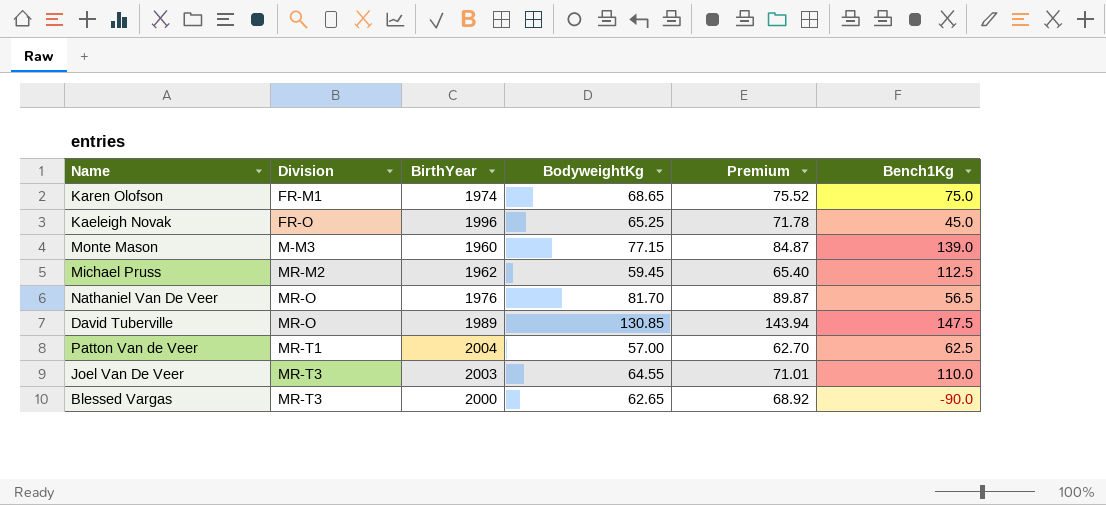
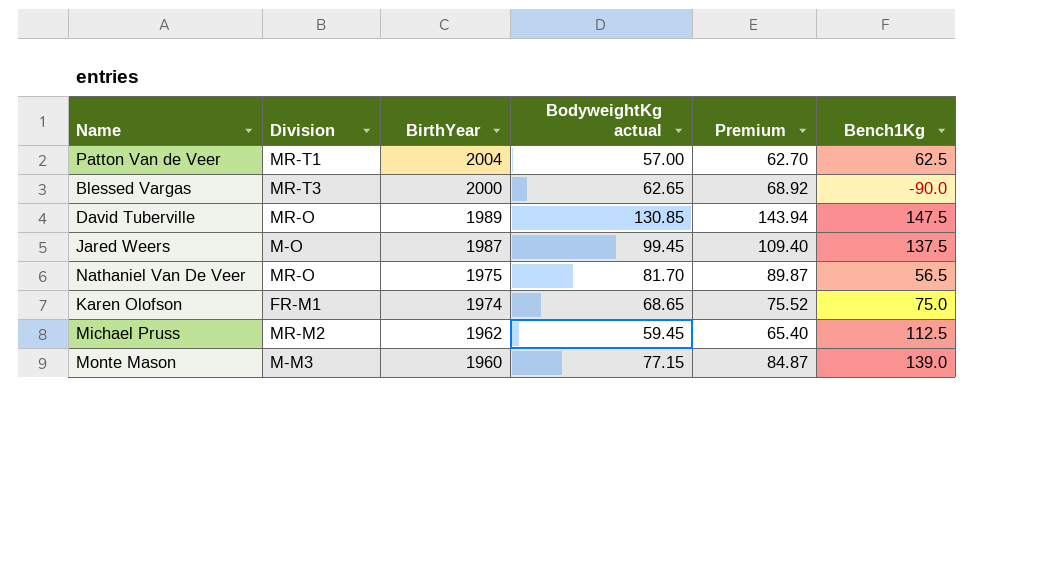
row order: Division ascending -> BirthYear descending
column name: BodyweightKg -> BodyweightKg actual
row Kaeleigh Novak: FR-O | 1996 | 65.25 | 71.78 | 45.0 -> none
row Joel Van De Veer: MR-T3 | 2003 | 64.55 | 71.01 | 110.0 -> none
row Jared Weers: none -> M-O | 1987 | 99.45 | 109.40 | 137.5
Nathaniel Van De Veer | BirthYear: 1976 -> 1975

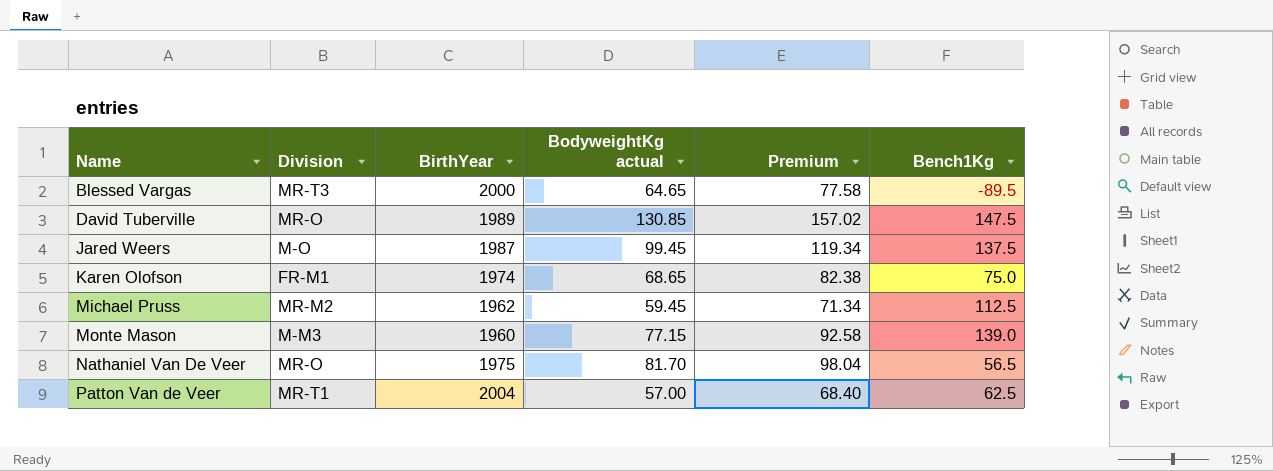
row order: BirthYear descending -> Name ascending
column Premium | formula: [BodyweightKg actual] * 1.1 -> [BodyweightKg actual] * 1.2
Blessed Vargas | BodyweightKg actual: 62.65 -> 64.65
Blessed Vargas | Bench1Kg: -90.0 -> -89.5

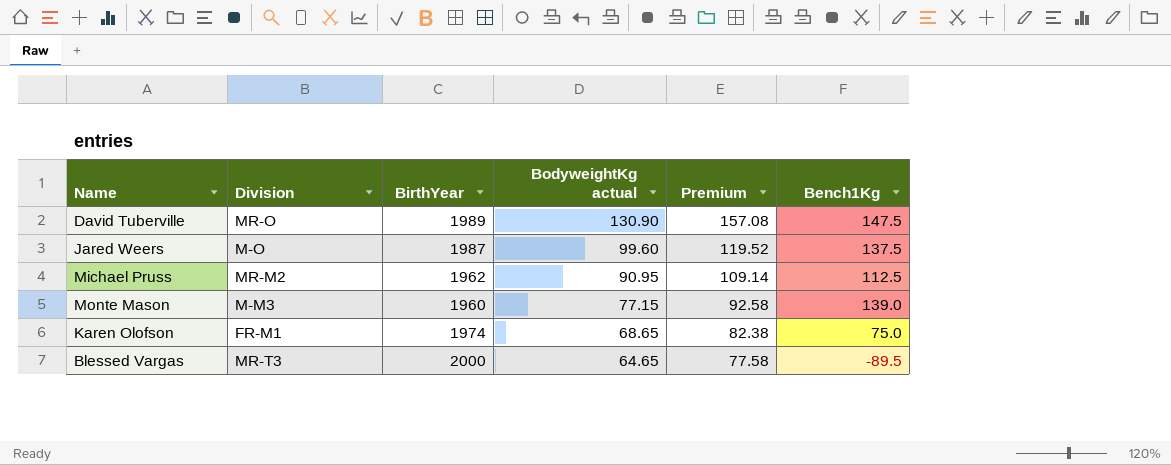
row order: Name ascending -> BodyweightKg actual descending
row Nathaniel Van De Veer: MR-O | 1975 | 81.70 | 98.04 | 56.5 -> none
row Patton Van de Veer: MR-T1 | 2004 | 57.00 | 68.40 | 62.5 -> none
David Tuberville | BodyweightKg actual: 130.85 -> 130.90
David Tuberville | Premium: 157.02 -> 157.08
Jared Weers | BodyweightKg actual: 99.45 -> 99.60
Jared Weers | Premium: 119.34 -> 119.52
Michael Pruss | BodyweightKg actual: 59.45 -> 90.95
Michael Pruss | Premium: 71.34 -> 109.14

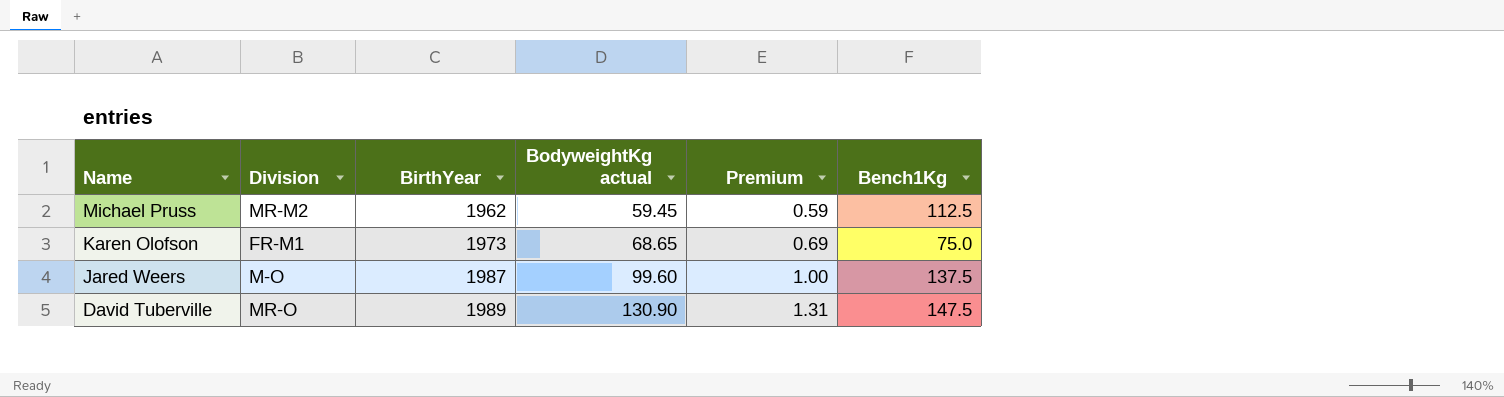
row order: BodyweightKg actual descending -> Name descending
column Premium | formula: [BodyweightKg actual] * 1.2 -> [BodyweightKg actual] * 0.01
row Monte Mason: M-M3 | 1960 | 77.15 | 92.58 | 139.0 -> none
row Blessed Vargas: MR-T3 | 2000 | 64.65 | 77.58 | -89.5 -> none
Michael Pruss | BodyweightKg actual: 90.95 -> 59.45
Karen Olofson | BirthYear: 1974 -> 1973

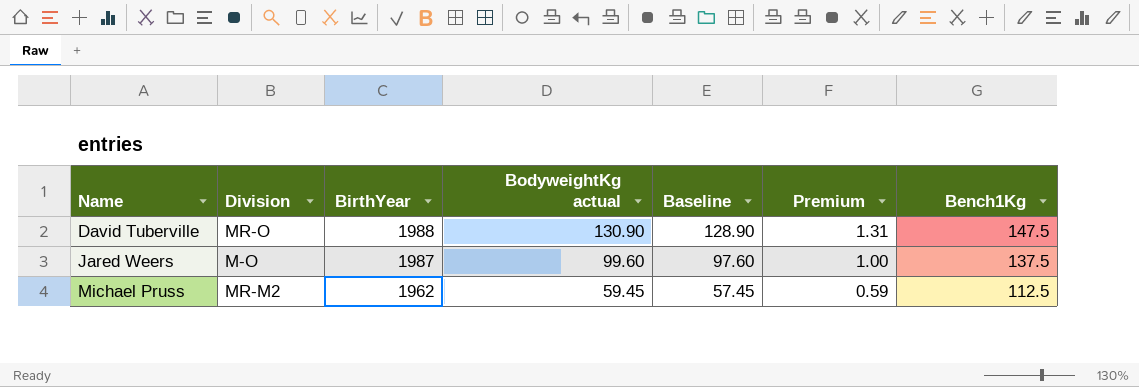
row order: Name descending -> Name ascending
column Baseline | formula: none -> [BodyweightKg actual] - 2
row Karen Olofson: FR-M1 | 1973 | 68.65 | 0.69 | 75.0 -> none
David Tuberville | BirthYear: 1989 -> 1988

